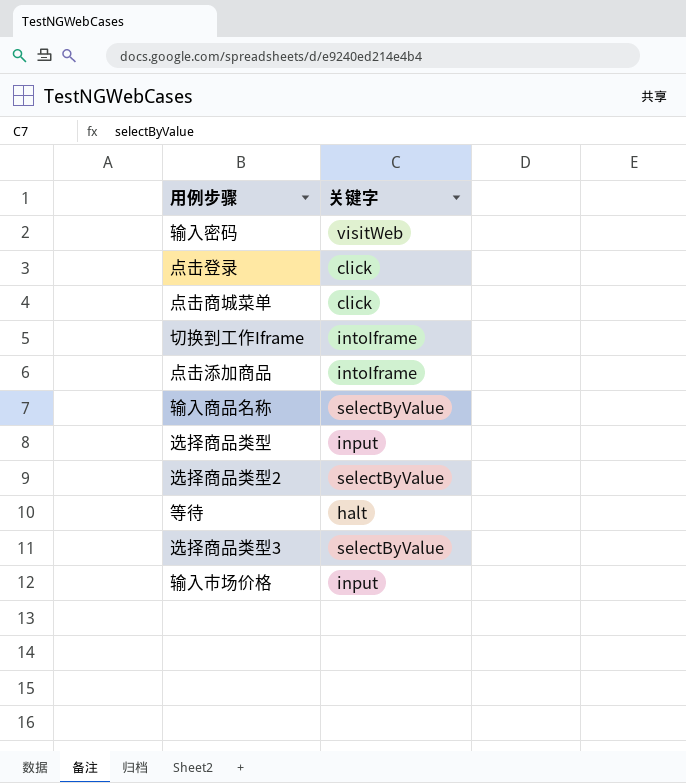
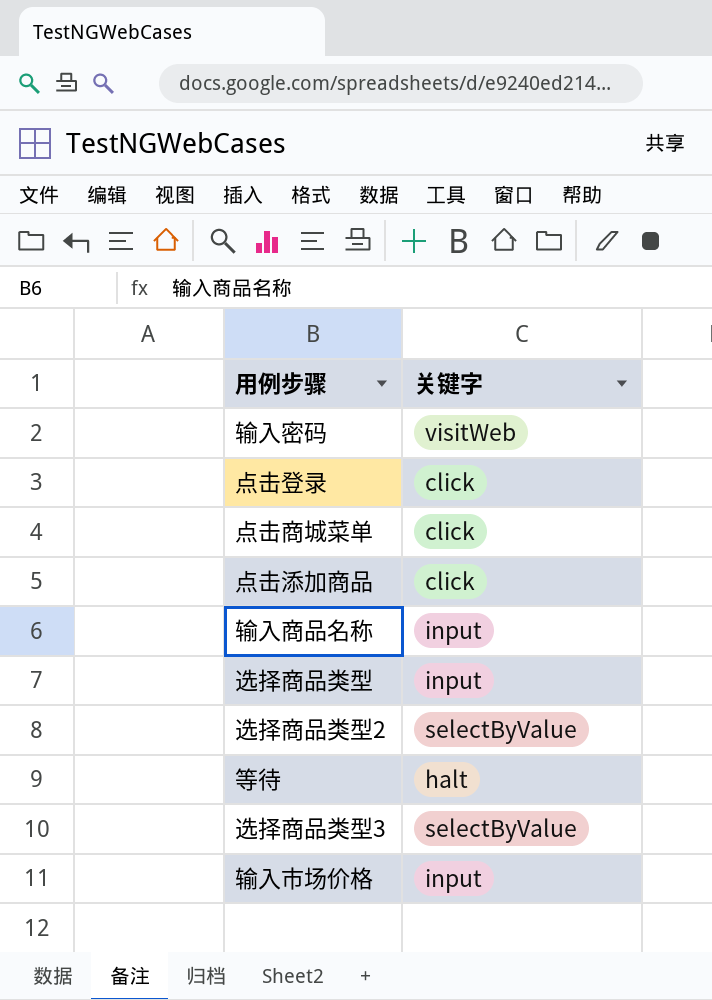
row 切换到工作Iframe: intoIframe -> none
点击添加商品 | 关键字: intoIframe -> click
输入商品名称 | 关键字: selectByValue -> input

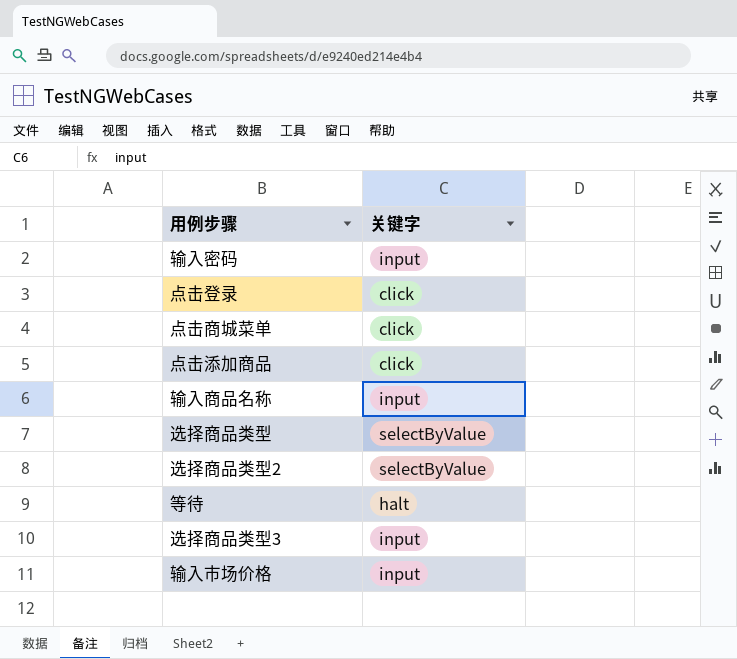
输入密码 | 关键字: visitWeb -> input
选择商品类型 | 关键字: input -> selectByValue
选择商品类型3 | 关键字: selectByValue -> input

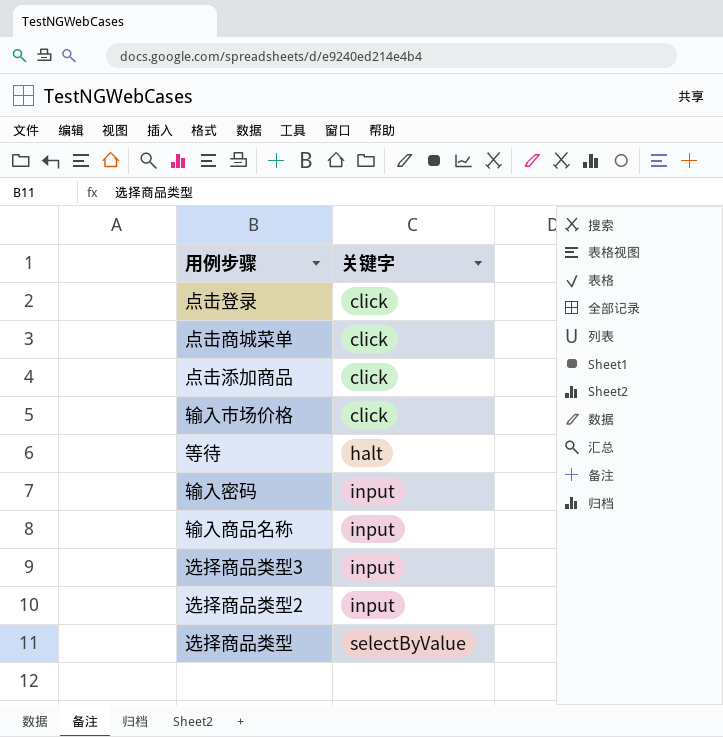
row order: none -> 关键字 ascending
输入市场价格 | 关键字: input -> click
选择商品类型2 | 关键字: selectByValue -> input

